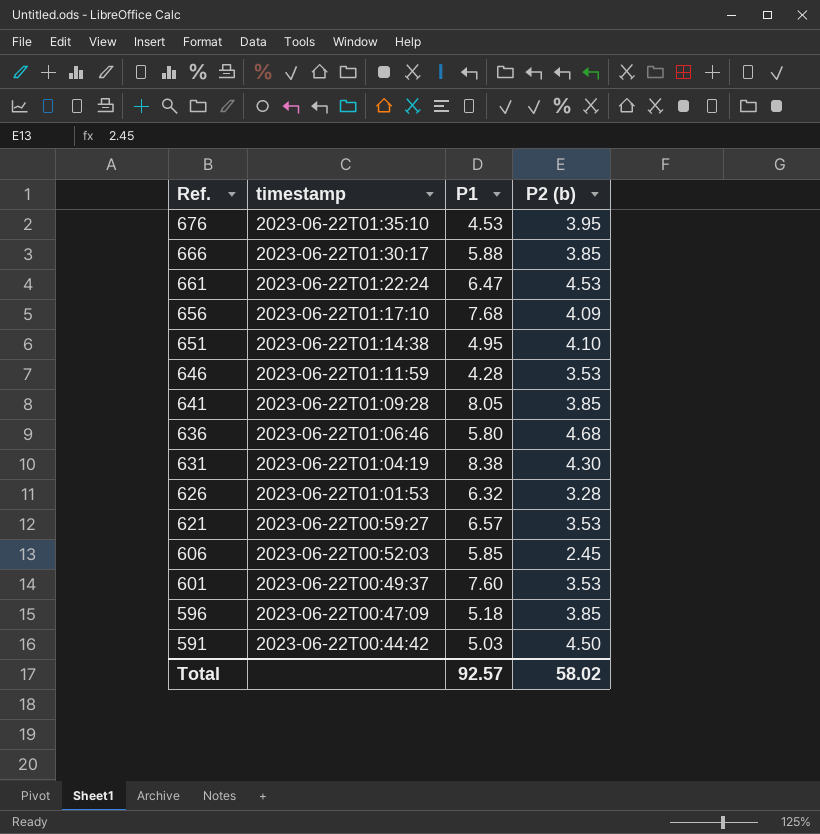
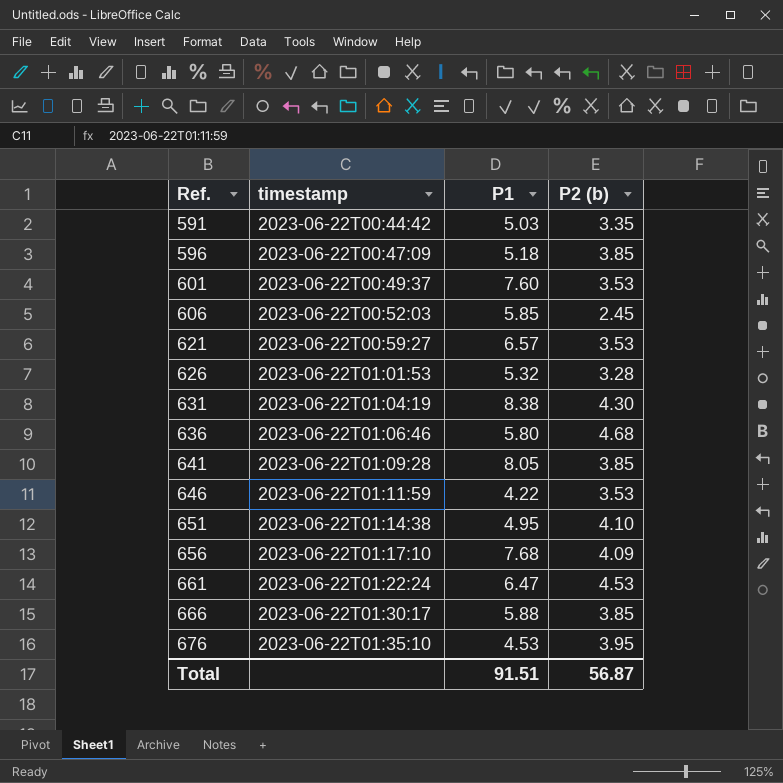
row order: Ref. descending -> Ref. ascending
591 | P2 (b): 4.50 -> 3.35
626 | P1: 6.32 -> 5.32
646 | P1: 4.28 -> 4.22
Total | P1: 92.57 -> 91.51
Total | P2 (b): 58.02 -> 56.87

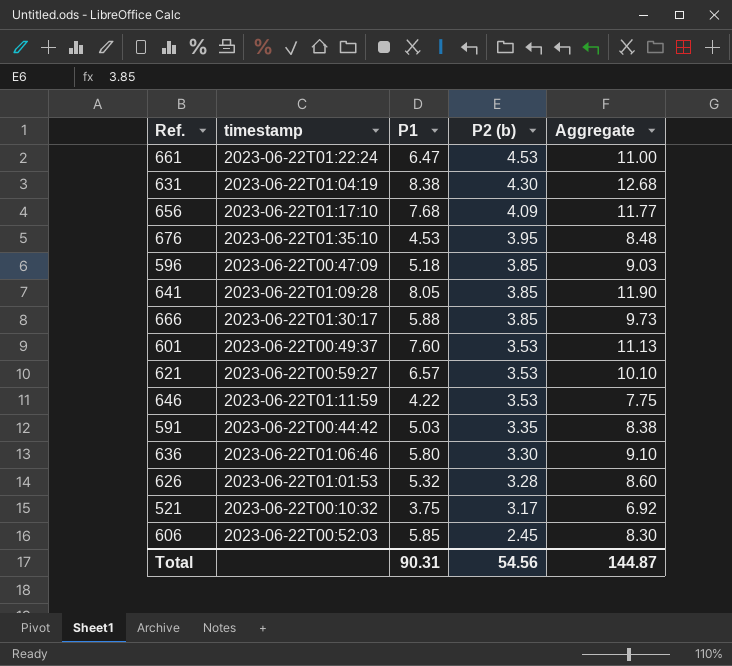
row order: Ref. ascending -> P2 (b) descending
column Aggregate | formula: none -> [P1] + [P2 (b)]
row 651: 2023-06-22T01:14:38 | 4.95 | 4.10 -> none
636 | P2 (b): 4.68 -> 3.30
row 521: none -> 2023-06-22T00:10:32 | 3.75 | 3.17 | 6.92
Total | P1: 91.51 -> 90.31
Total | P2 (b): 56.87 -> 54.56

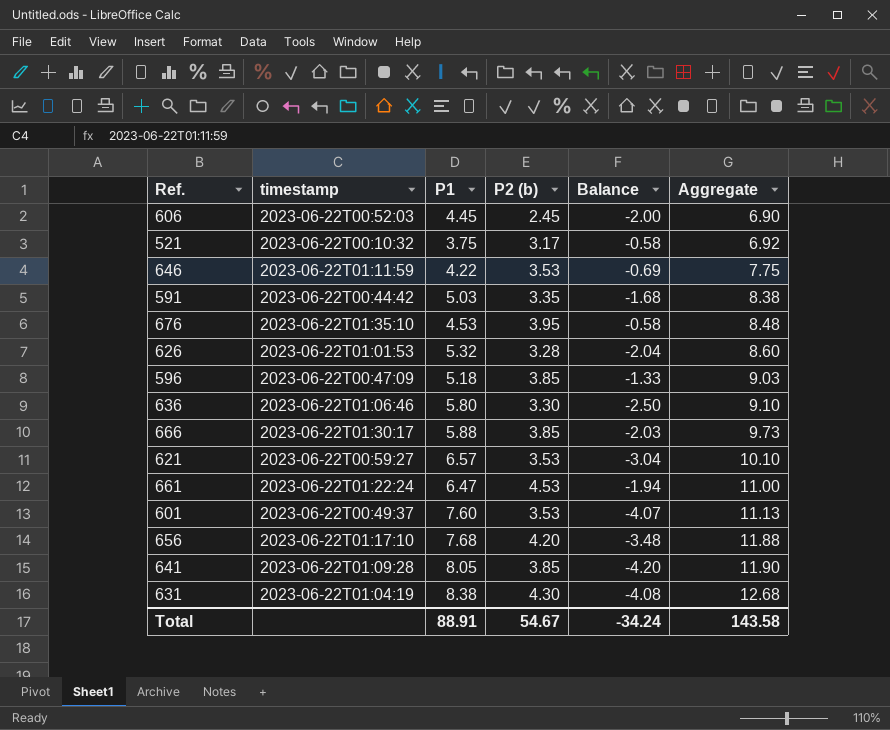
row order: P2 (b) descending -> Aggregate ascending
column Balance | formula: none -> [P2 (b)] - [P1]
606 | P1: 5.85 -> 4.45
606 | Aggregate: 8.30 -> 6.90
656 | P2 (b): 4.09 -> 4.20
656 | Aggregate: 11.77 -> 11.88
Total | P1: 90.31 -> 88.91
Total | P2 (b): 54.56 -> 54.67
Total | Aggregate: 144.87 -> 143.58

